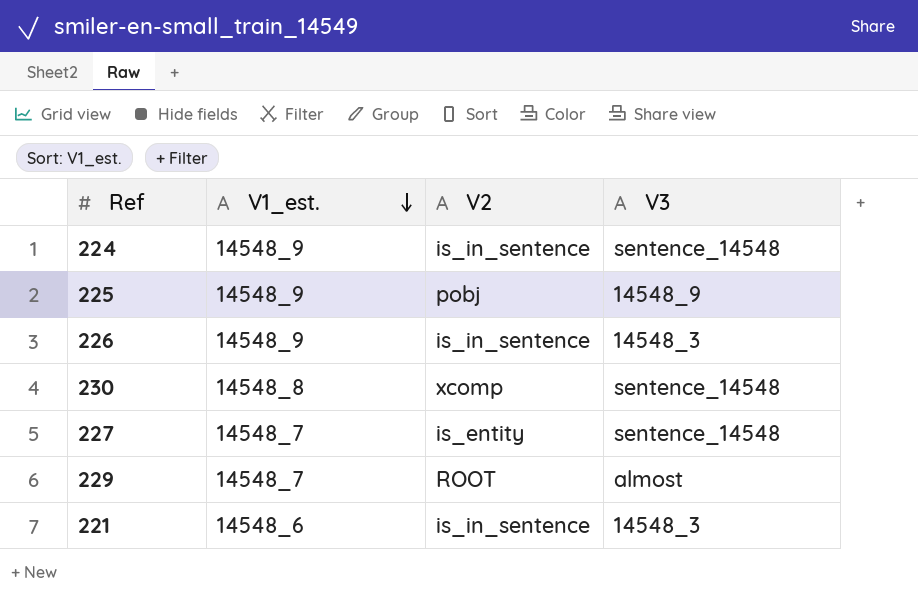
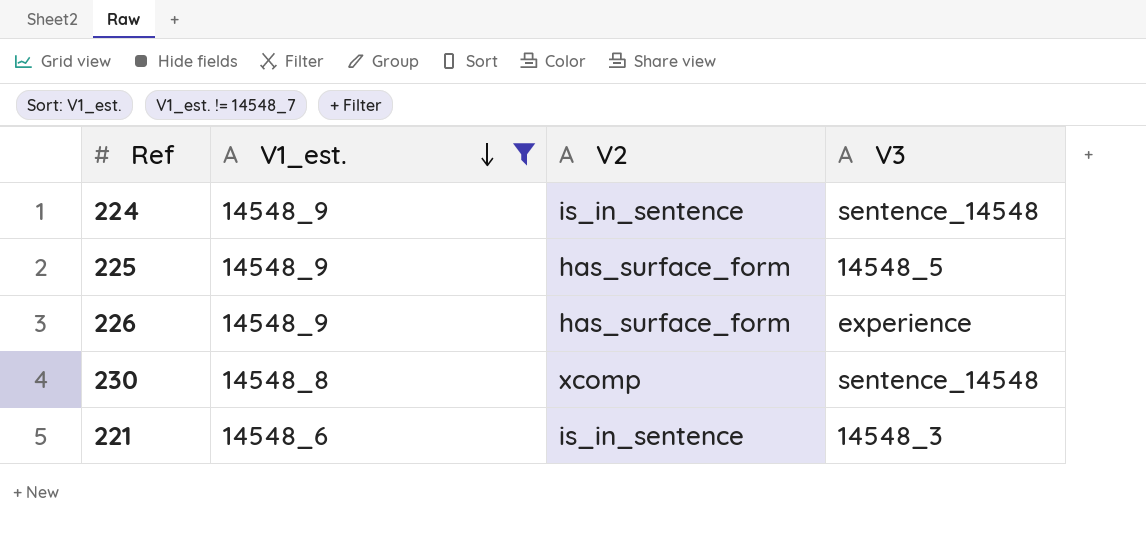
filter: none -> V1_est. != 14548_7
225 | V2: pobj -> has_surface_form
225 | V3: 14548_9 -> 14548_5
226 | V2: is_in_sentence -> has_surface_form
226 | V3: 14548_3 -> experience

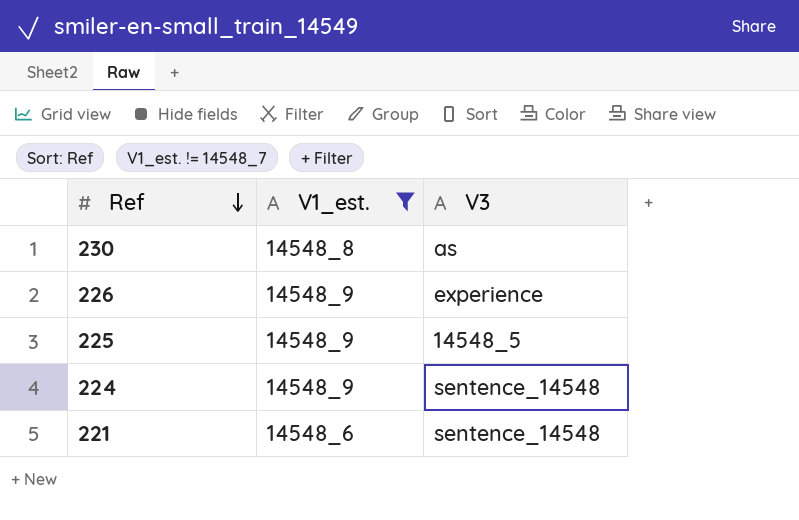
row order: V1_est. descending -> Ref descending
column V2 | position: 3 -> none
230 | V3: sentence_14548 -> as
221 | V3: 14548_3 -> sentence_14548

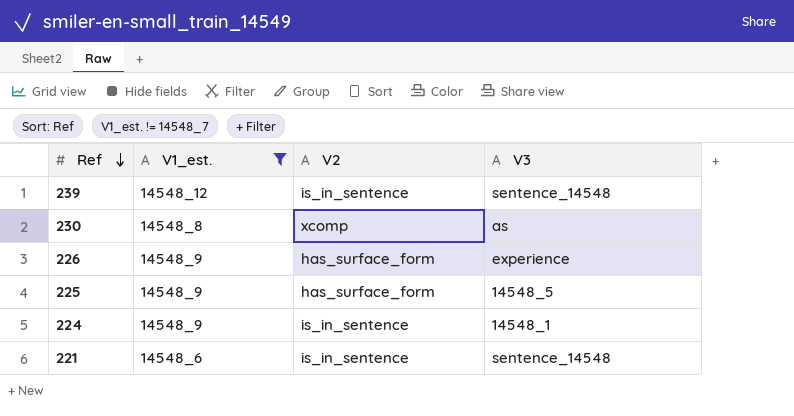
column V2 | position: none -> 3
row 239: none -> 14548_12 | is_in_sentence | sentence_14548
224 | V3: sentence_14548 -> 14548_1

